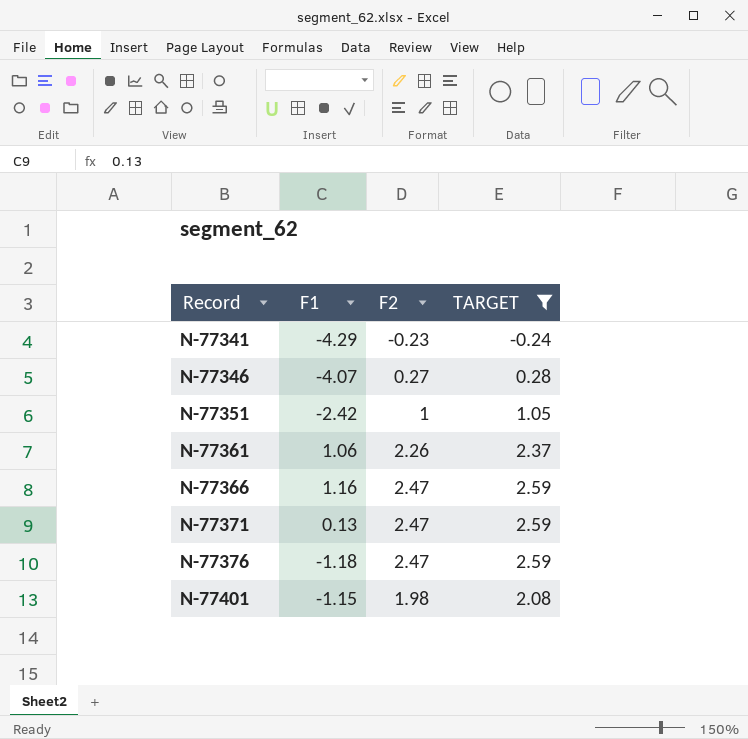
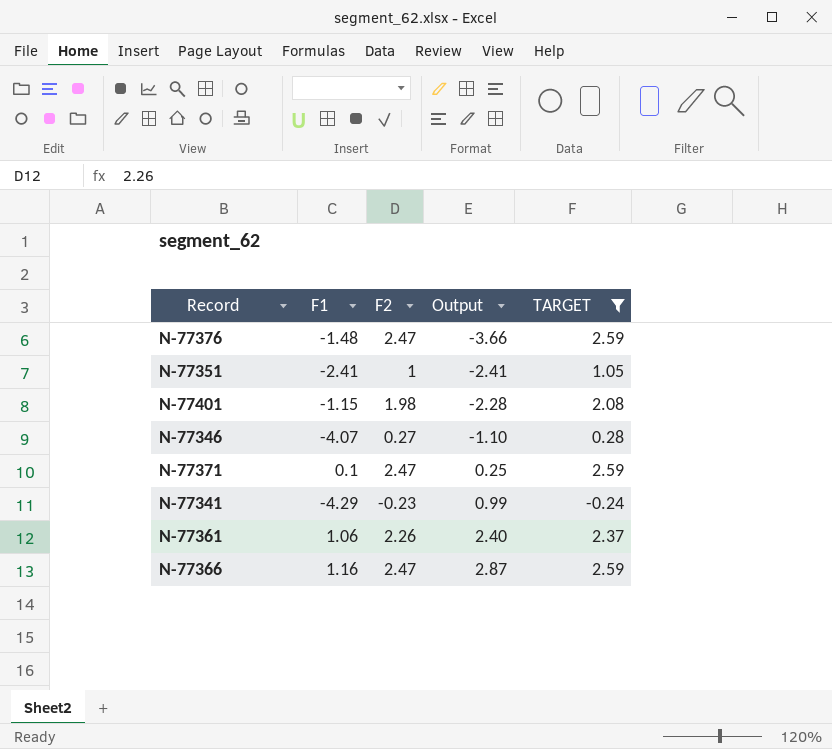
row order: Record ascending -> Output ascending
column Output | formula: none -> [F1] * [F2]
N-77376 | F1: -1.18 -> -1.48
N-77351 | F1: -2.42 -> -2.41
N-77371 | F1: 0.13 -> 0.1

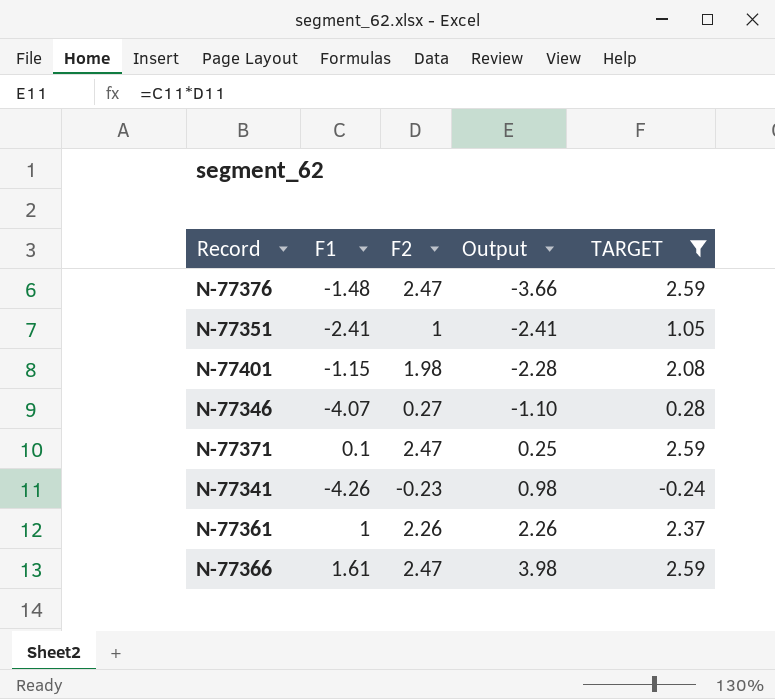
N-77341 | F1: -4.29 -> -4.26
N-77341 | Output: 0.99 -> 0.98
N-77361 | F1: 1.06 -> 1
N-77361 | Output: 2.40 -> 2.26
N-77366 | F1: 1.16 -> 1.61
N-77366 | Output: 2.87 -> 3.98

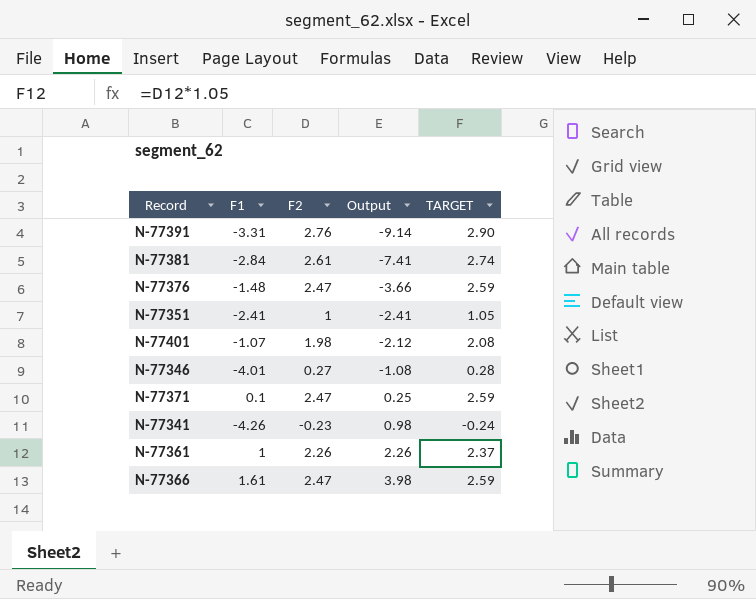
filter: TARGET <= 2.59 -> none
N-77401 | F1: -1.15 -> -1.07
N-77401 | Output: -2.28 -> -2.12
N-77346 | F1: -4.07 -> -4.01
N-77346 | Output: -1.10 -> -1.08

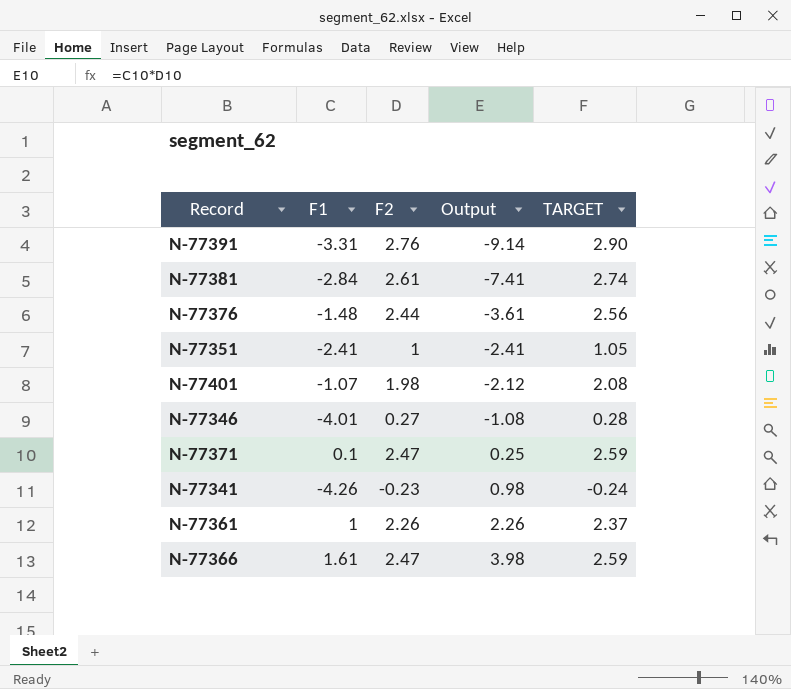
N-77376 | F2: 2.47 -> 2.44
N-77376 | Output: -3.66 -> -3.61
N-77376 | TARGET: 2.59 -> 2.56

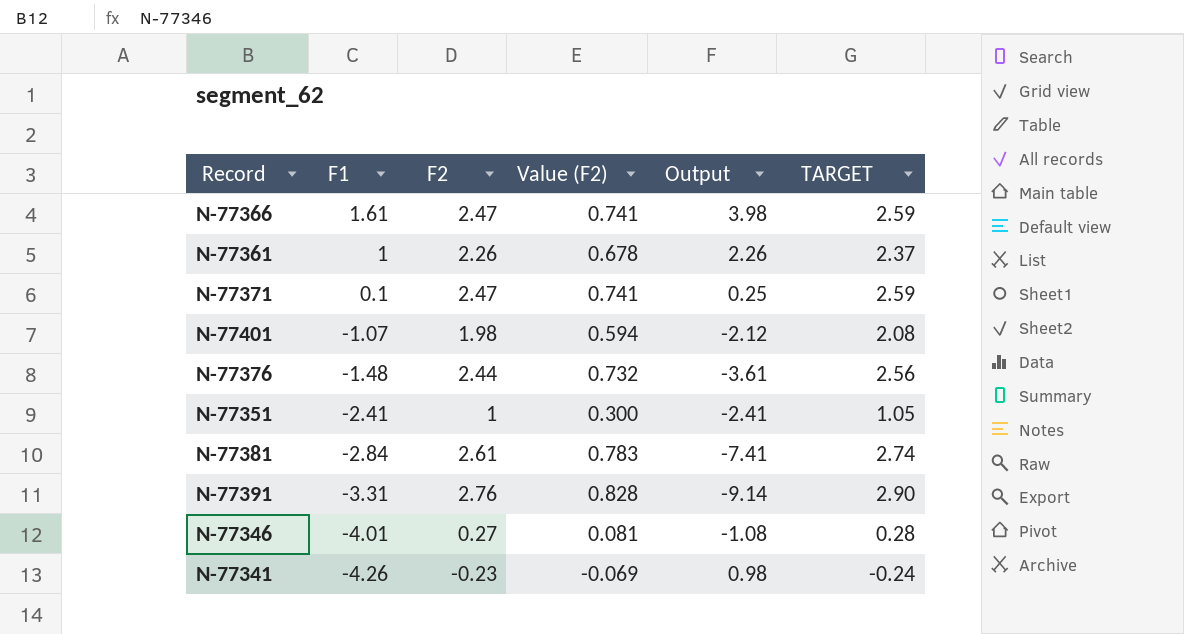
row order: Output ascending -> F1 descending
column Value (F2) | formula: none -> [F2] * 0.3

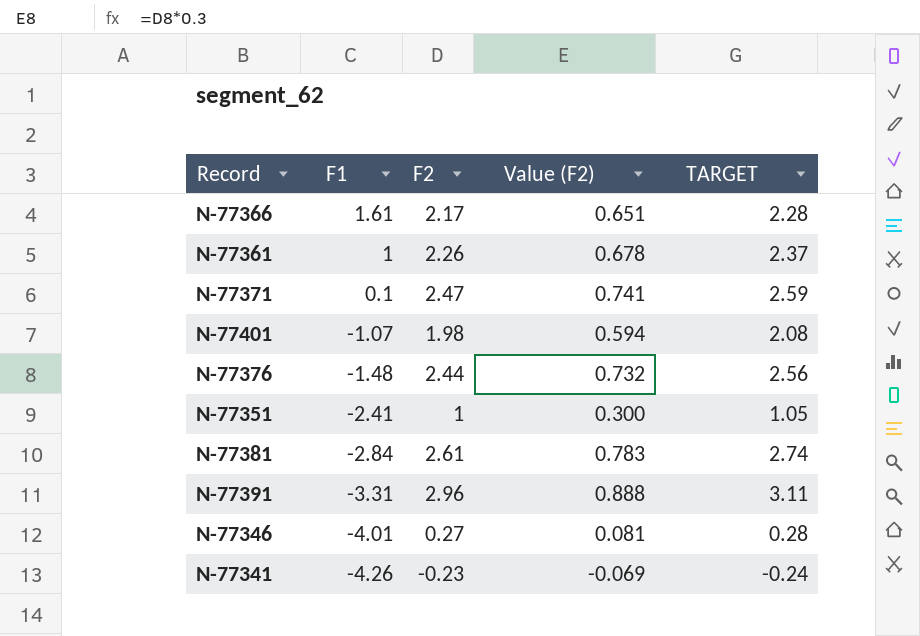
column Output | formula: [F1] * [F2] -> none
N-77366 | F2: 2.47 -> 2.17
N-77366 | Value (F2): 0.741 -> 0.651
N-77366 | TARGET: 2.59 -> 2.28
N-77391 | F2: 2.76 -> 2.96
N-77391 | Value (F2): 0.828 -> 0.888
N-77391 | TARGET: 2.90 -> 3.11

